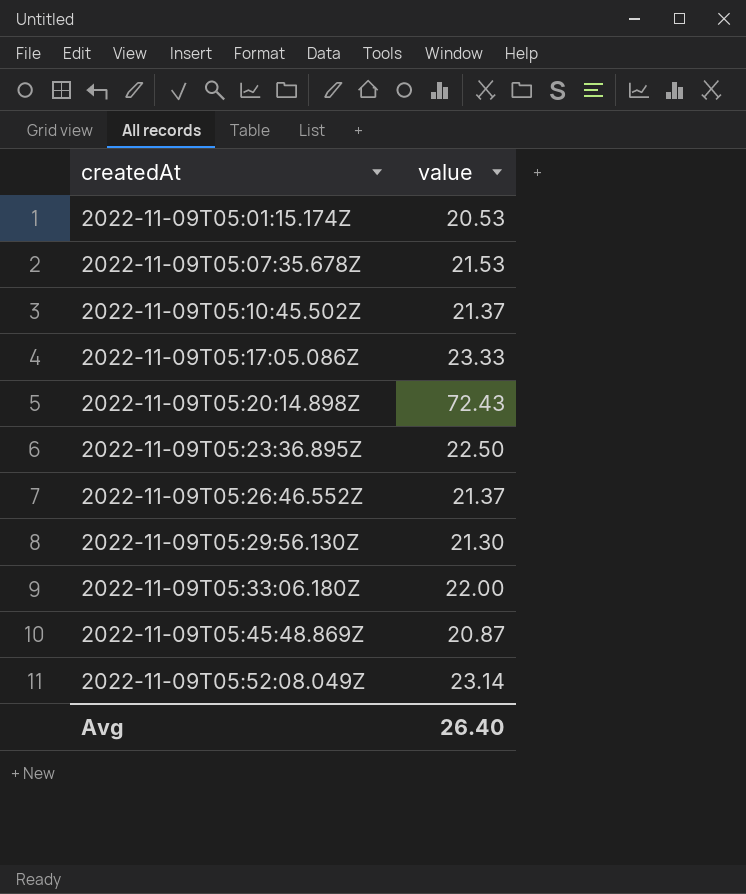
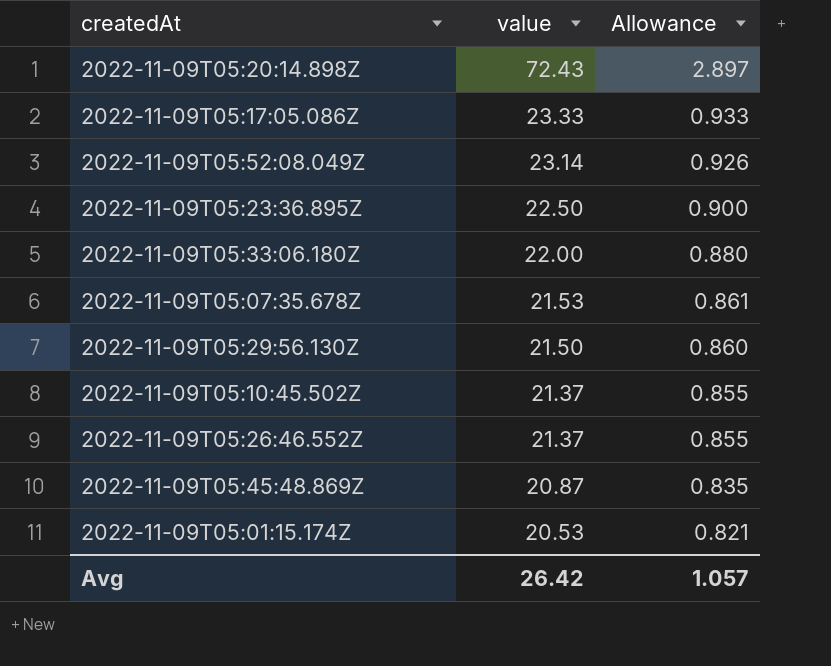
row order: createdAt ascending -> value descending
column Allowance | formula: none -> [value] * 0.04
2022-11-09T05:29:56.130Z | value: 21.30 -> 21.50
Avg | value: 26.40 -> 26.42

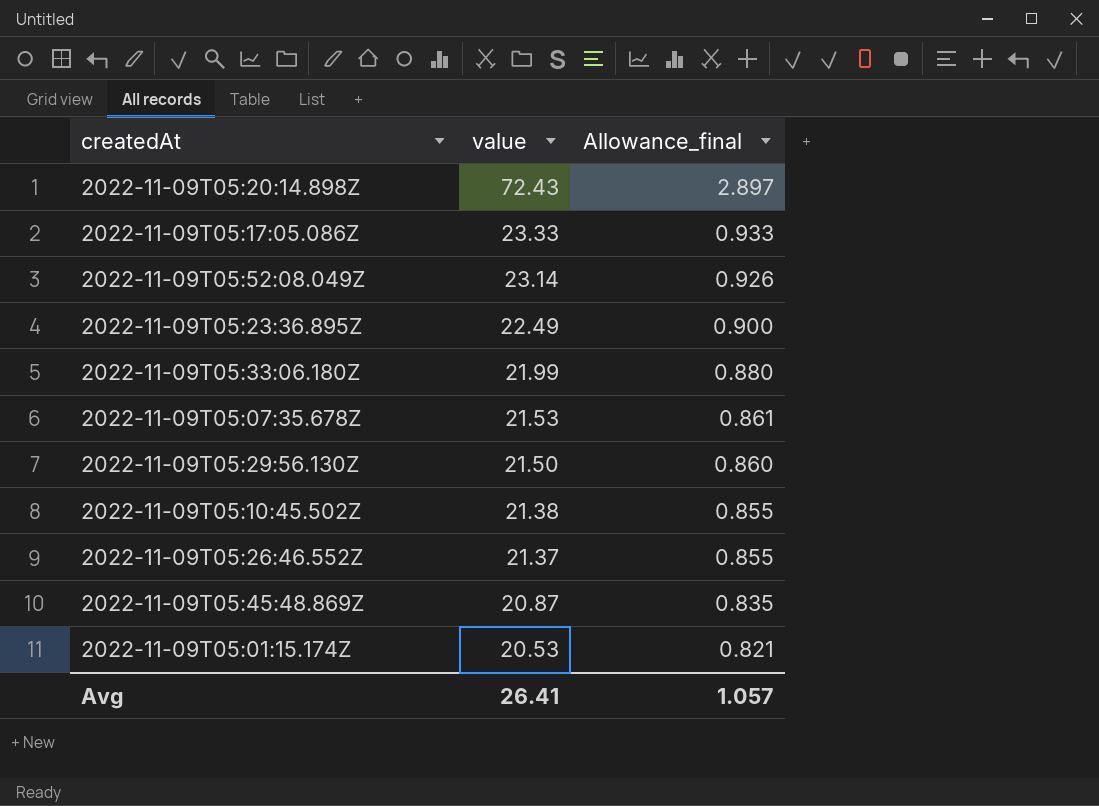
column name: Allowance -> Allowance_final
2022-11-09T05:23:36.895Z | value: 22.50 -> 22.49
2022-11-09T05:33:06.180Z | value: 22.00 -> 21.99
2022-11-09T05:10:45.502Z | value: 21.37 -> 21.38
Avg | value: 26.42 -> 26.41

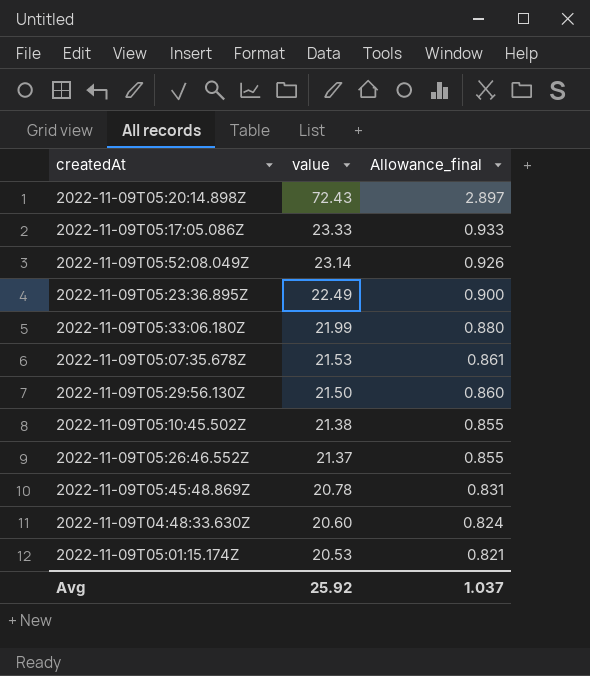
2022-11-09T05:45:48.869Z | value: 20.87 -> 20.78
2022-11-09T05:45:48.869Z | Allowance_final: 0.835 -> 0.831
row 2022-11-09T04:48:33.630Z: none -> 20.60 | 0.824
Avg | value: 26.41 -> 25.92
Avg | Allowance_final: 1.057 -> 1.037

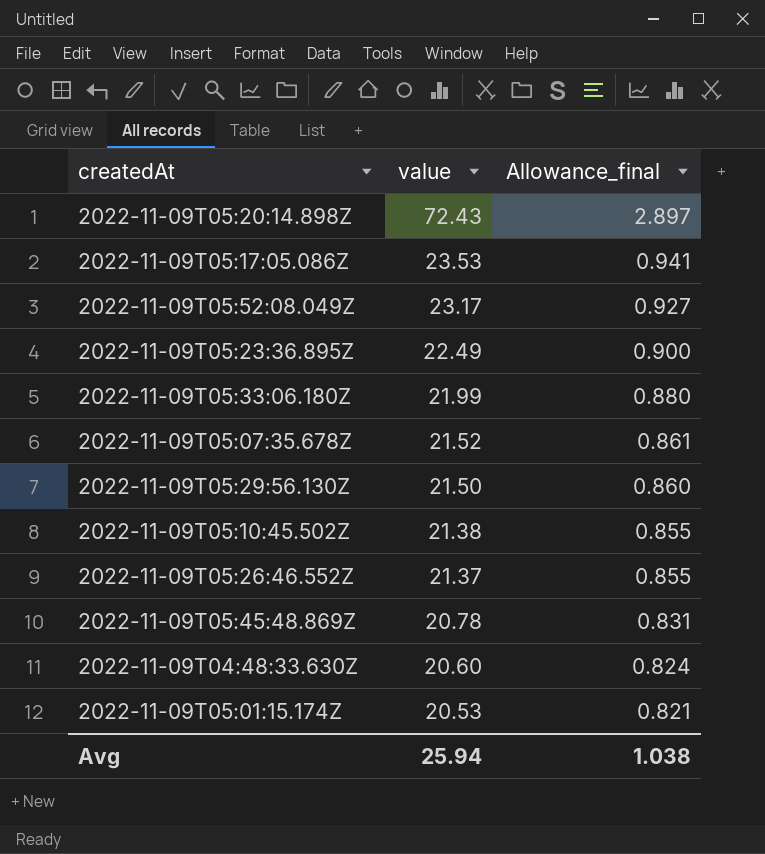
2022-11-09T05:17:05.086Z | value: 23.33 -> 23.53
2022-11-09T05:17:05.086Z | Allowance_final: 0.933 -> 0.941
2022-11-09T05:52:08.049Z | value: 23.14 -> 23.17
2022-11-09T05:52:08.049Z | Allowance_final: 0.926 -> 0.927
2022-11-09T05:07:35.678Z | value: 21.53 -> 21.52
Avg | value: 25.92 -> 25.94
Avg | Allowance_final: 1.037 -> 1.038

